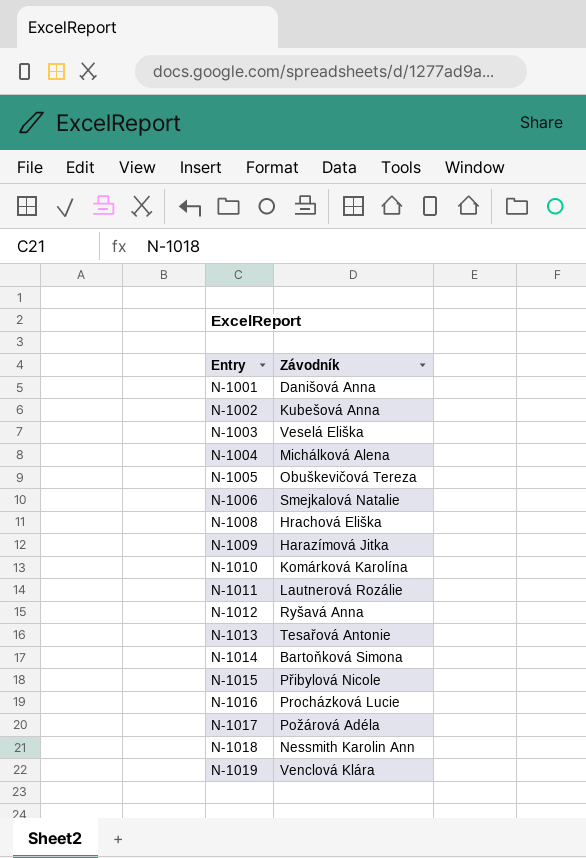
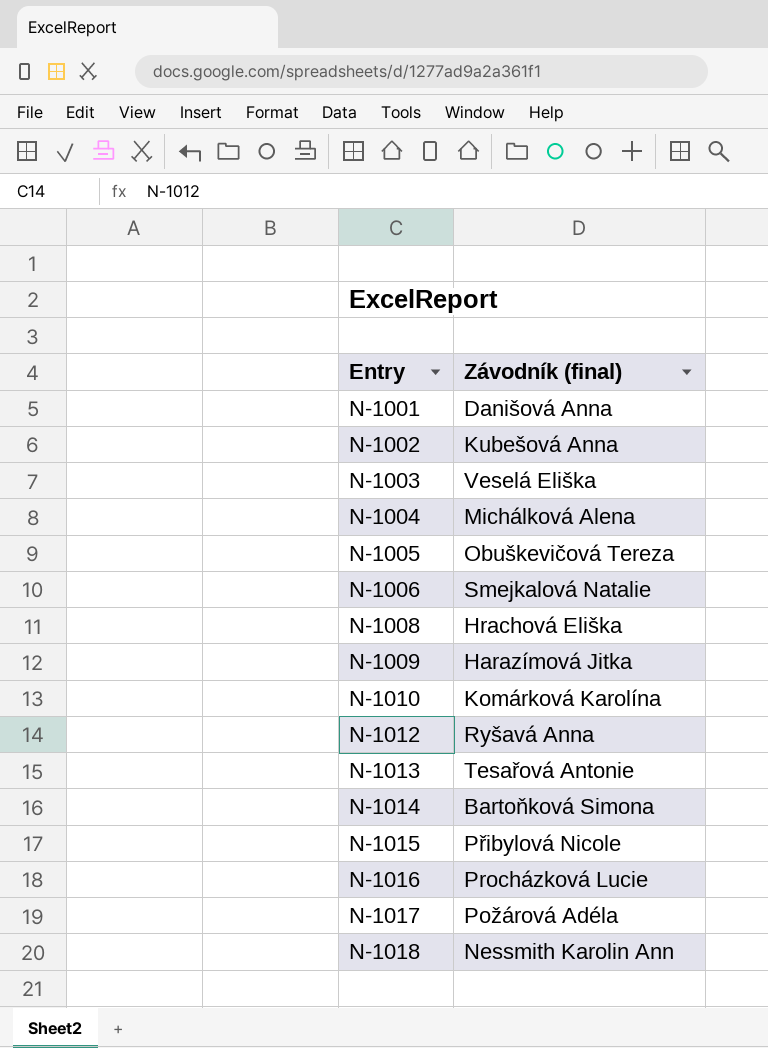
column name: Závodník -> Závodník (final)
row N-1011: Lautnerová Rozálie -> none
row N-1019: Venclová Klára -> none

